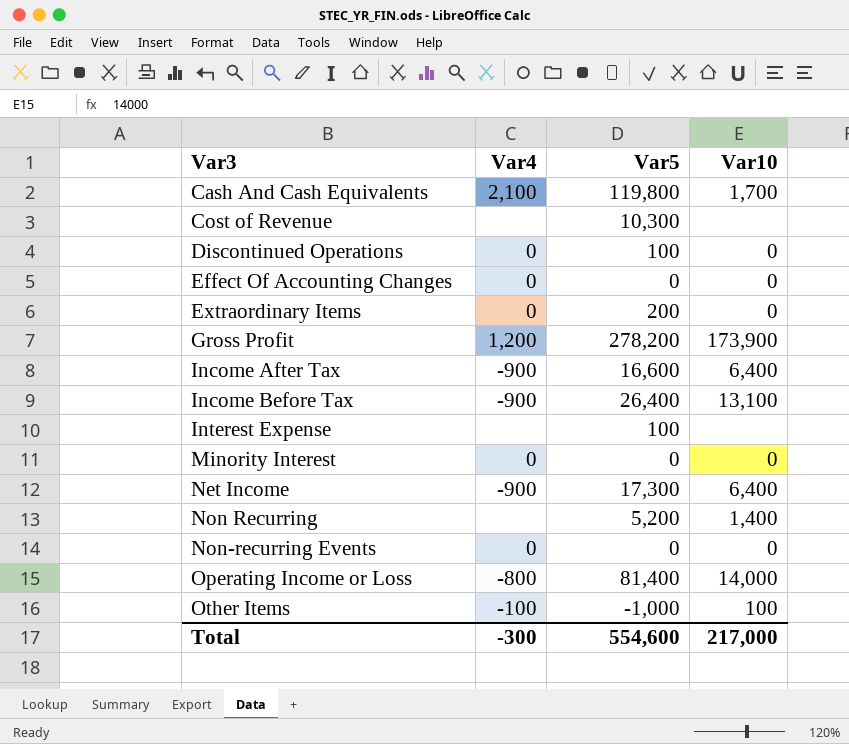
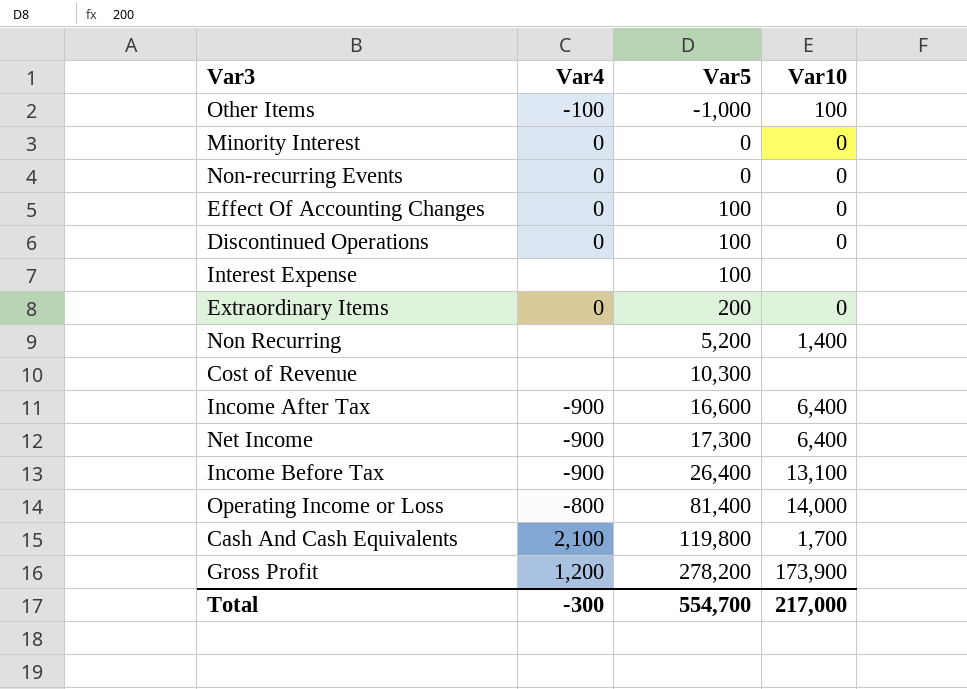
row order: Var3 ascending -> Var5 ascending
Effect Of Accounting Changes | Var5: 0 -> 100
Total | Var5: 554,600 -> 554,700

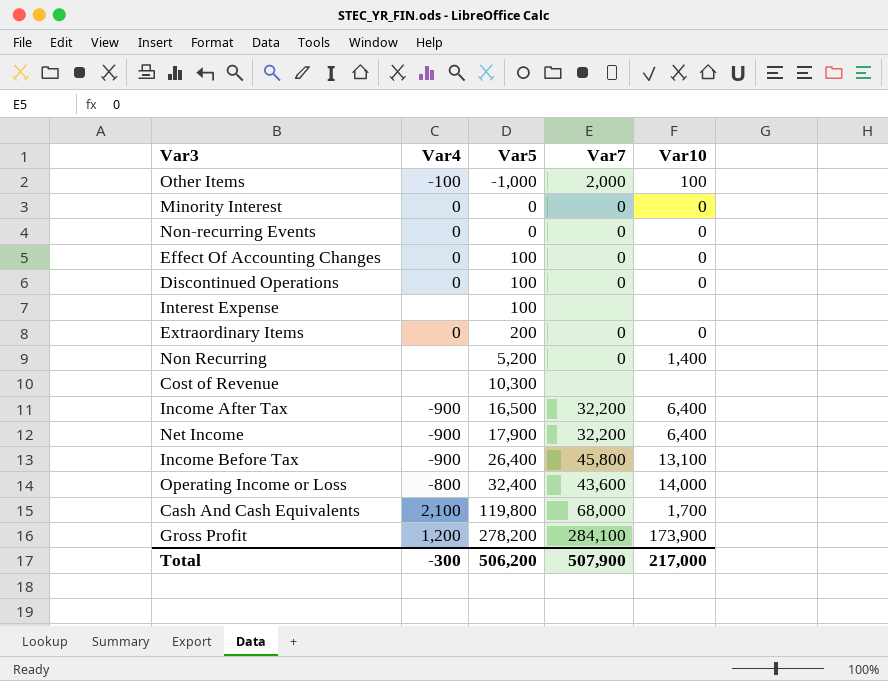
column Var7 | position: none -> 4
Income After Tax | Var5: 16,600 -> 16,500
Net Income | Var5: 17,300 -> 17,900
Operating Income or Loss | Var5: 81,400 -> 32,400
Total | Var5: 554,700 -> 506,200

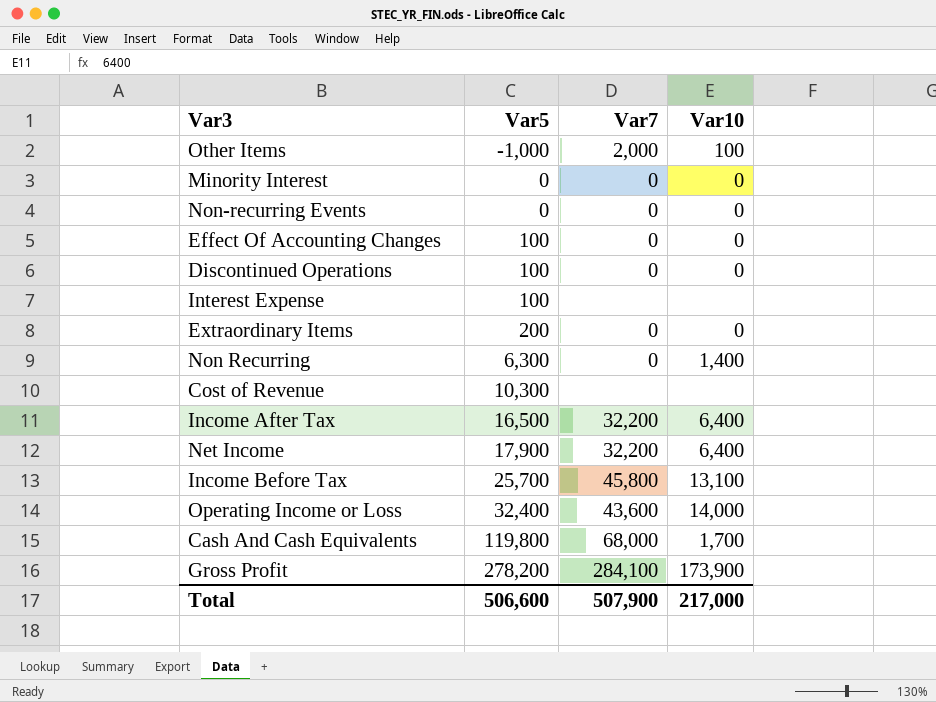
column Var4 | position: 2 -> none
Non Recurring | Var5: 5,200 -> 6,300
Income Before Tax | Var5: 26,400 -> 25,700
Total | Var5: 506,200 -> 506,600

